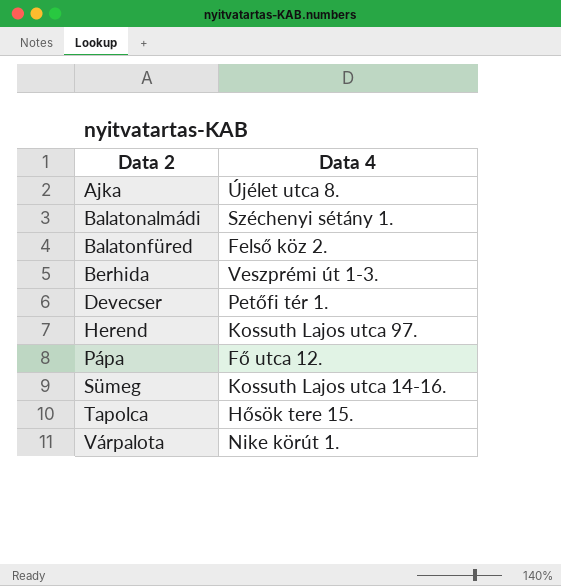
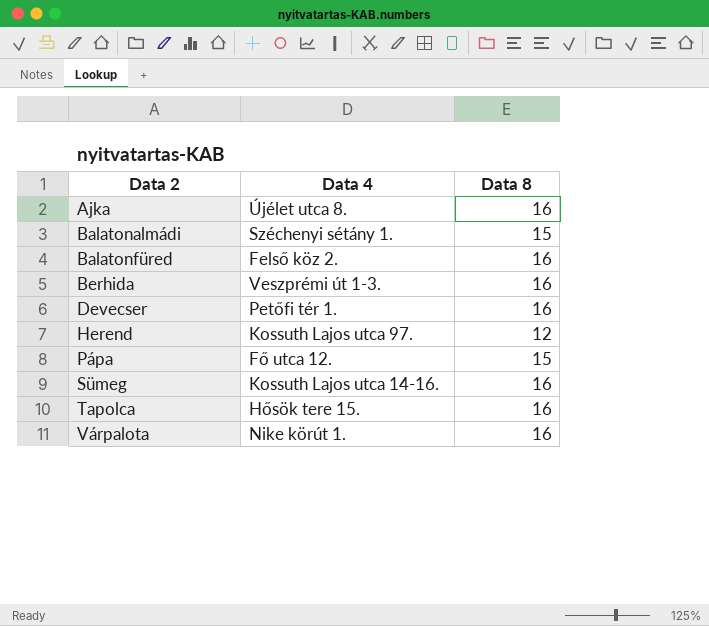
column Data 8 | position: none -> 3

